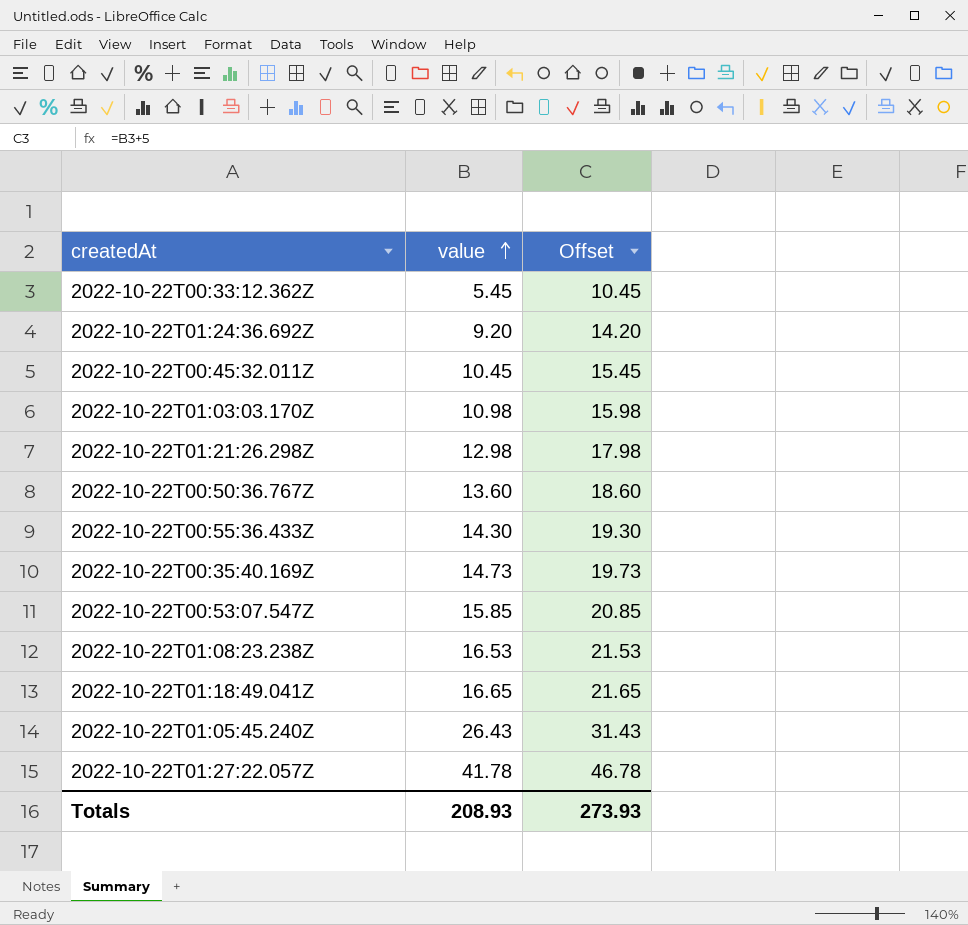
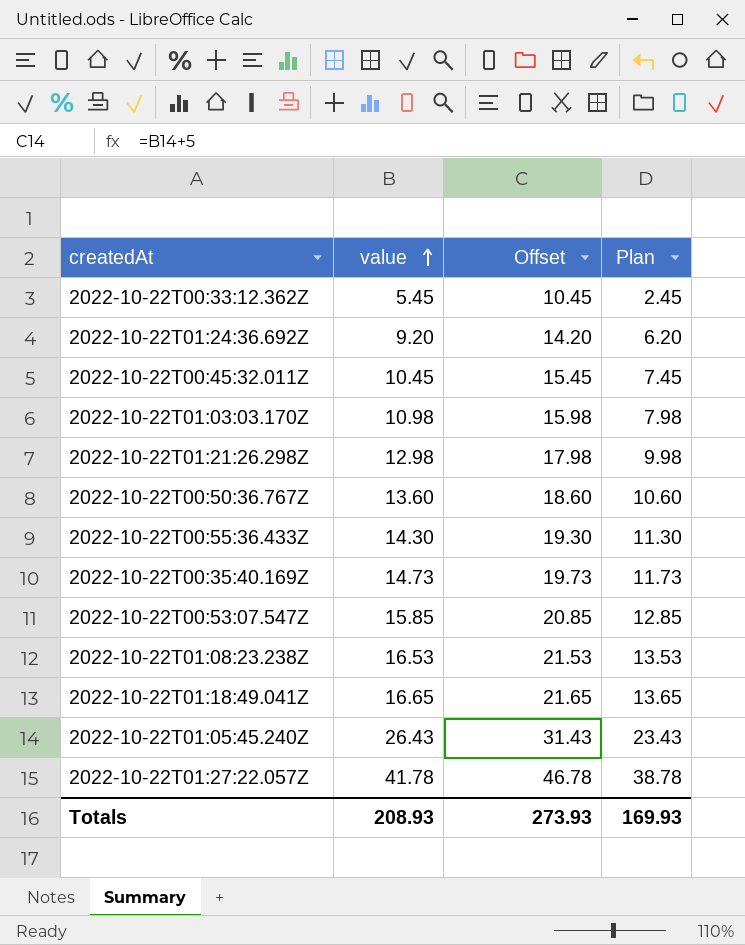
column Plan | formula: none -> [value] - 3

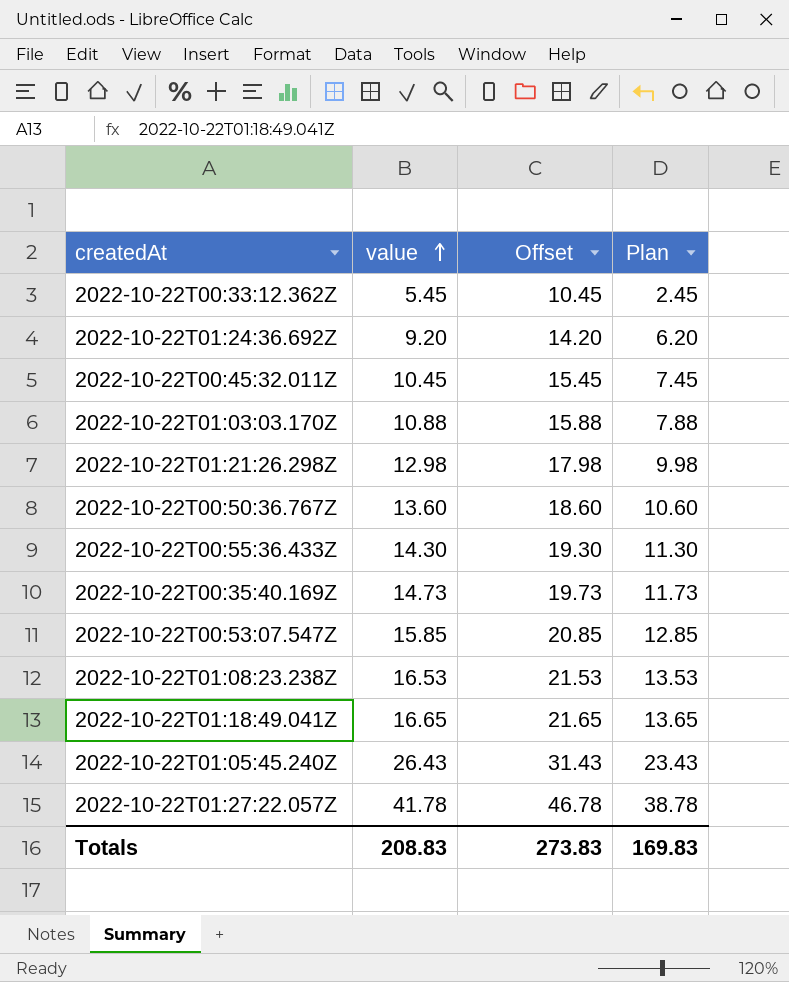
2022-10-22T01:03:03.170Z | value: 10.98 -> 10.88
2022-10-22T01:03:03.170Z | Offset: 15.98 -> 15.88
2022-10-22T01:03:03.170Z | Plan: 7.98 -> 7.88
Totals | value: 208.93 -> 208.83
Totals | Offset: 273.93 -> 273.83
Totals | Plan: 169.93 -> 169.83

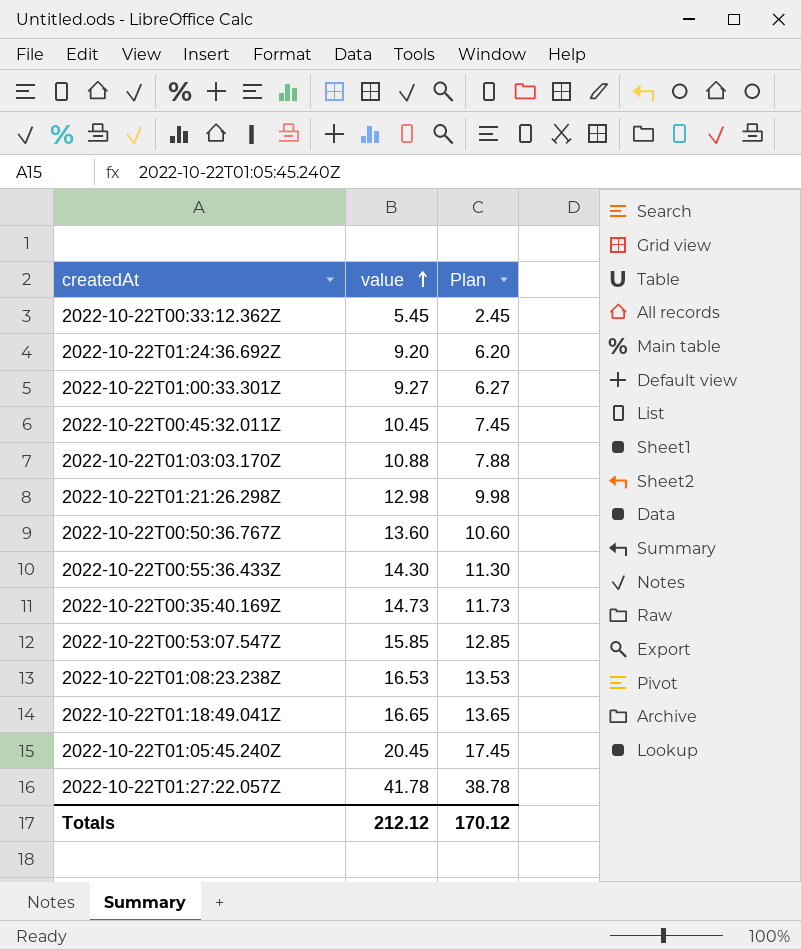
column Offset | formula: [value] + 5 -> none
row 2022-10-22T01:00:33.301Z: none -> 9.27 | 6.27
2022-10-22T01:05:45.240Z | value: 26.43 -> 20.45
2022-10-22T01:05:45.240Z | Plan: 23.43 -> 17.45
Totals | value: 208.83 -> 212.12
Totals | Plan: 169.83 -> 170.12

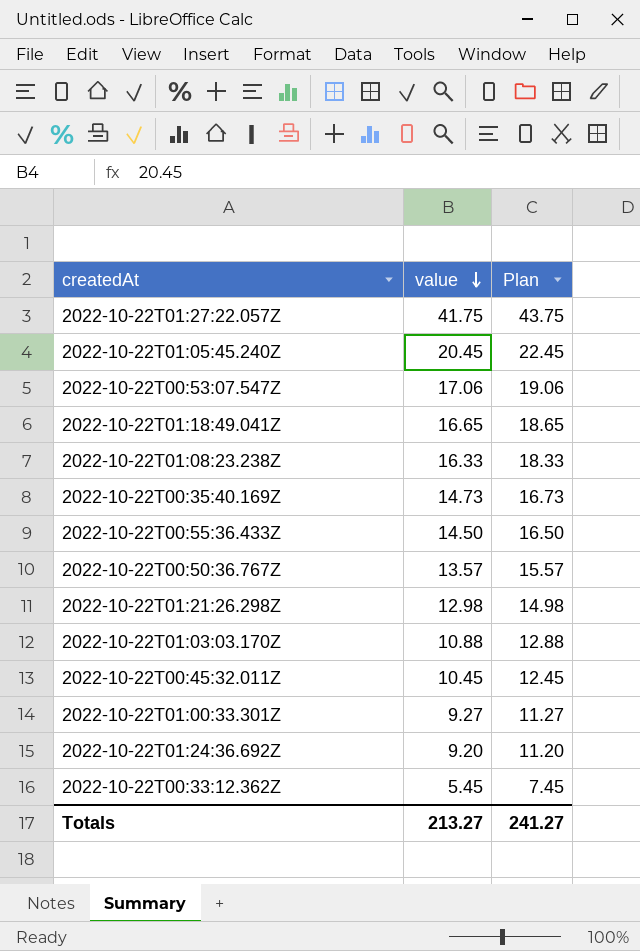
row order: value ascending -> value descending
column Plan | formula: [value] - 3 -> [value] + 2
2022-10-22T01:27:22.057Z | value: 41.78 -> 41.75
2022-10-22T00:53:07.547Z | value: 15.85 -> 17.06
2022-10-22T01:08:23.238Z | value: 16.53 -> 16.33
2022-10-22T00:55:36.433Z | value: 14.30 -> 14.50
2022-10-22T00:50:36.767Z | value: 13.60 -> 13.57
Totals | value: 212.12 -> 213.27
Totals | Plan: 170.12 -> 241.27

